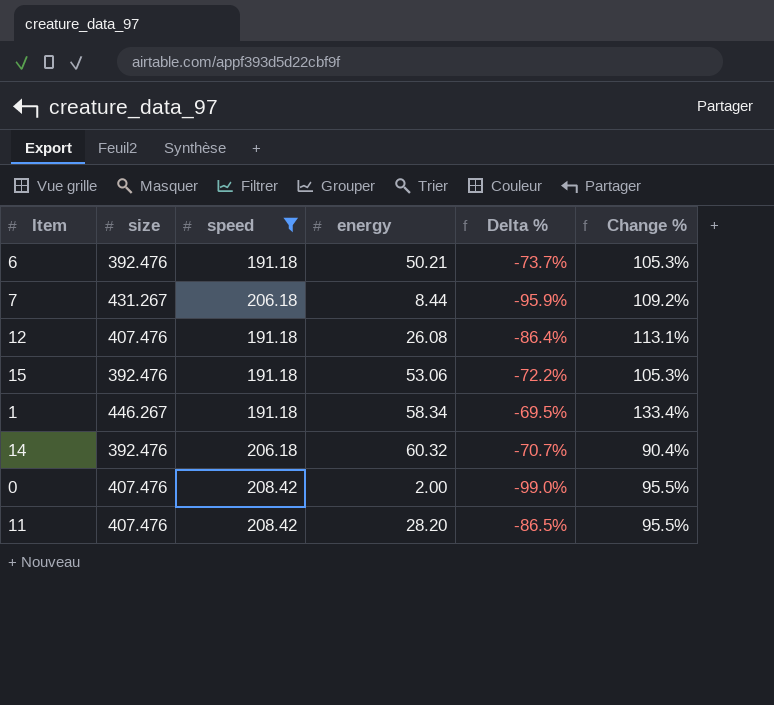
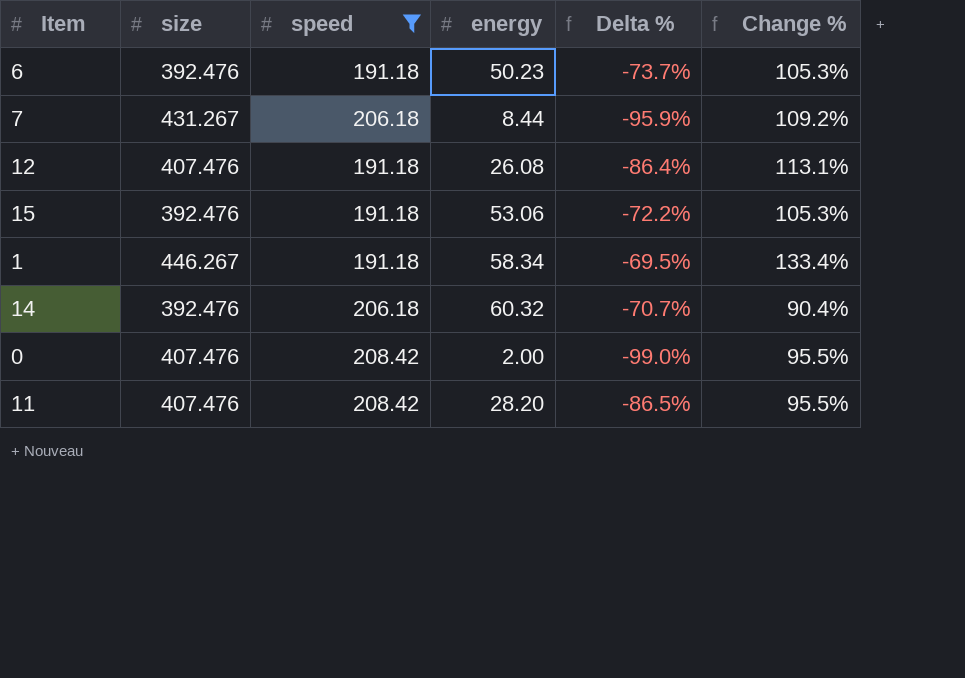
6 | energy: 50.21 -> 50.23

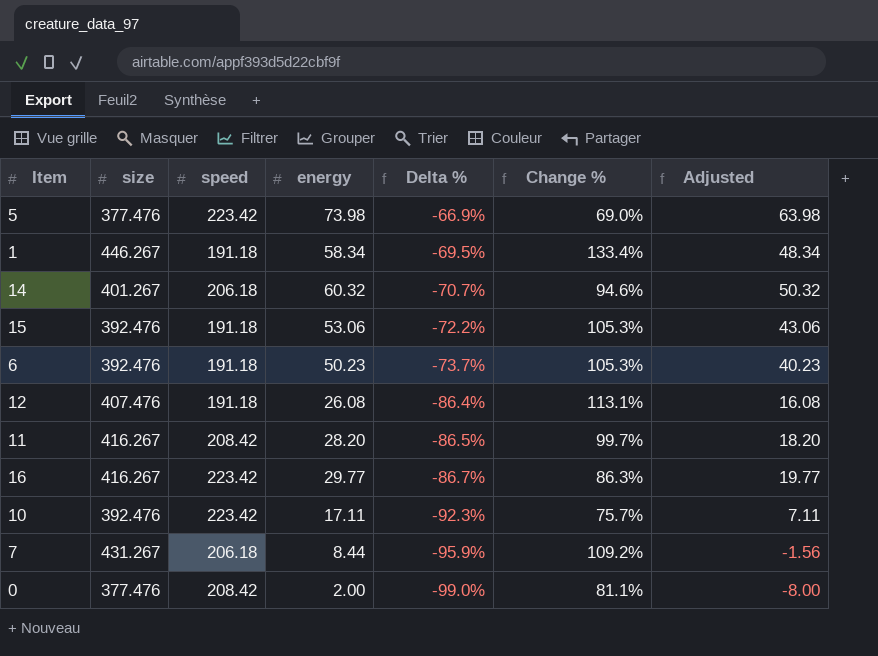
filter: speed != 223.42 -> none
row order: none -> Delta % descending
column Adjusted | formula: none -> [energy] - 10
14 | size: 392.476 -> 401.267
14 | Change %: 90.4% -> 94.6%
11 | size: 407.476 -> 416.267
11 | Change %: 95.5% -> 99.7%
0 | size: 407.476 -> 377.476
0 | Change %: 95.5% -> 81.1%

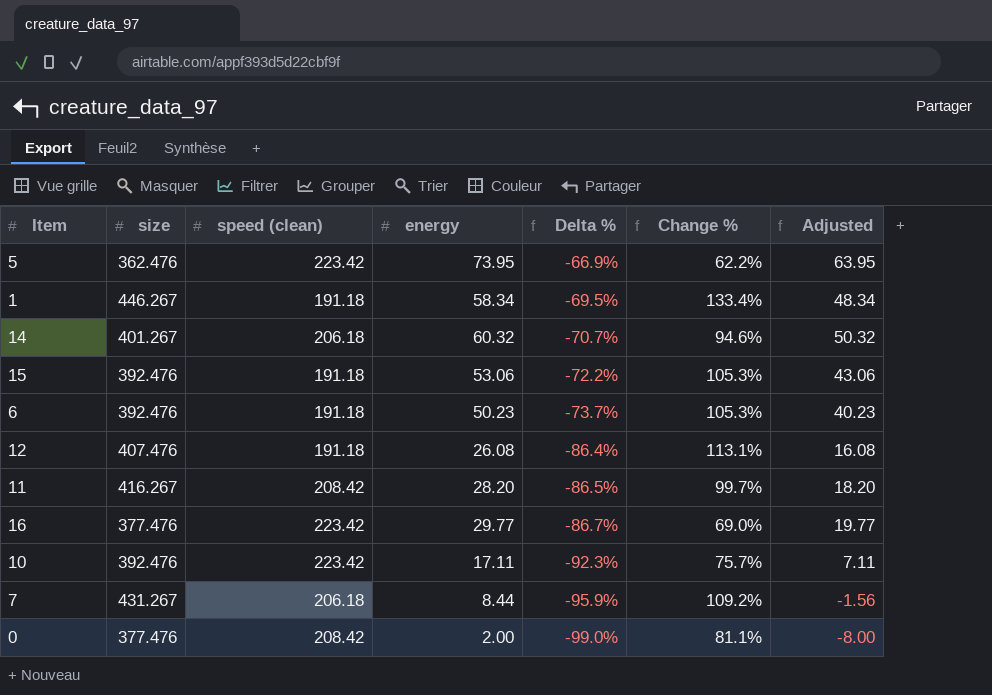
column name: speed -> speed (clean)
5 | size: 377.476 -> 362.476
5 | energy: 73.98 -> 73.95
5 | Change %: 69.0% -> 62.2%
5 | Adjusted: 63.98 -> 63.95
16 | size: 416.267 -> 377.476
16 | Change %: 86.3% -> 69.0%

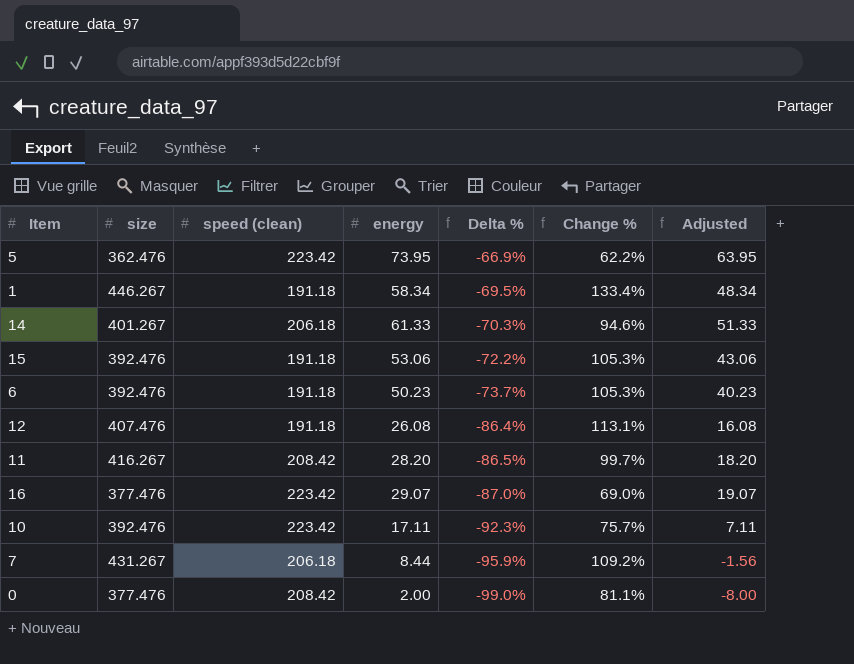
14 | energy: 60.32 -> 61.33
14 | Delta %: -70.7% -> -70.3%
14 | Adjusted: 50.32 -> 51.33
16 | energy: 29.77 -> 29.07
16 | Delta %: -86.7% -> -87.0%
16 | Adjusted: 19.77 -> 19.07

